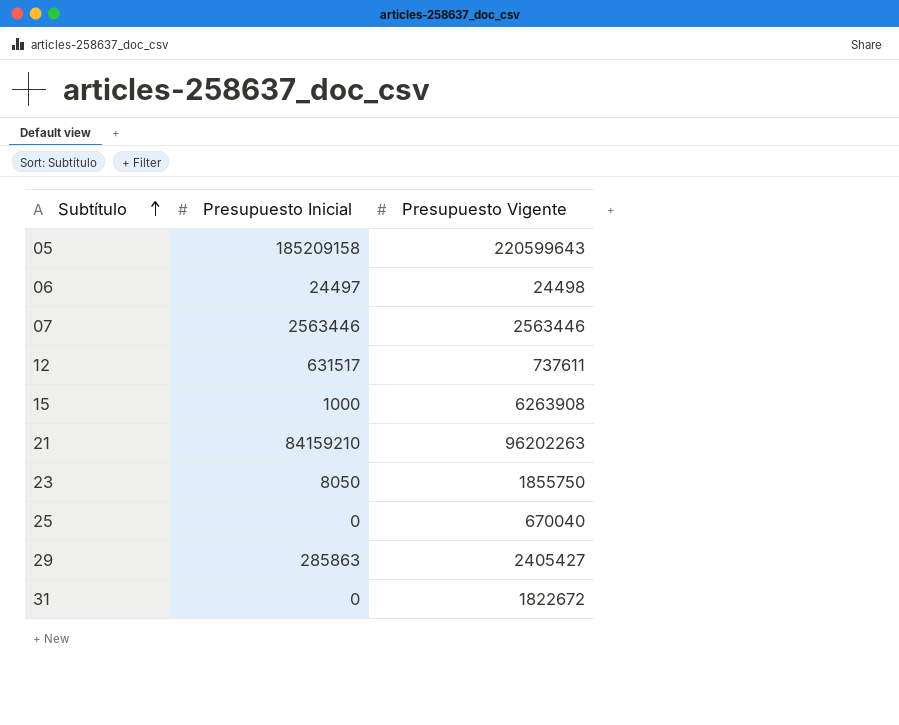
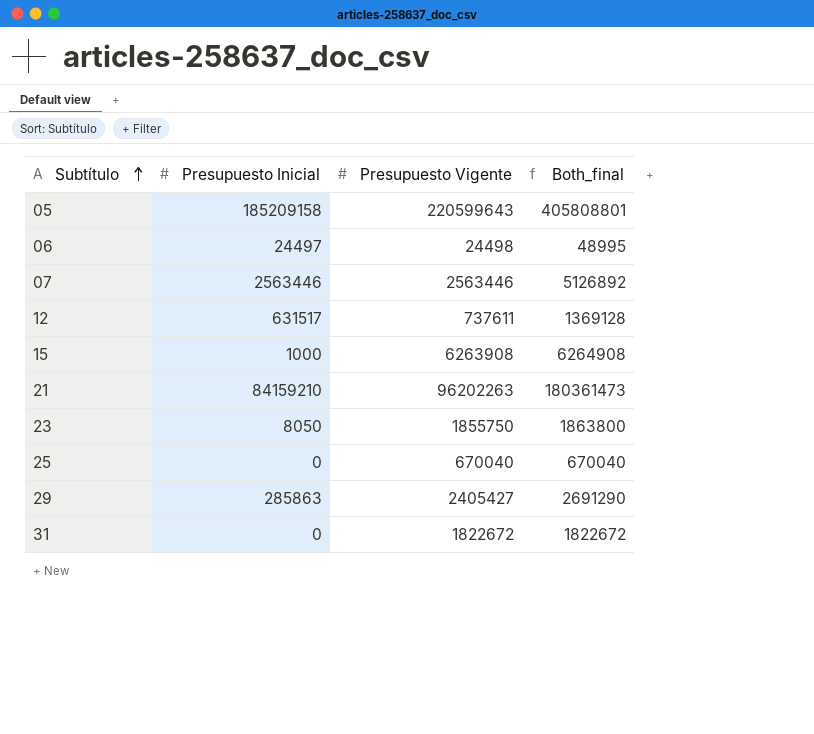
column Both_final | formula: none -> [Presupuesto Inicial] + [Presupuesto Vigente]

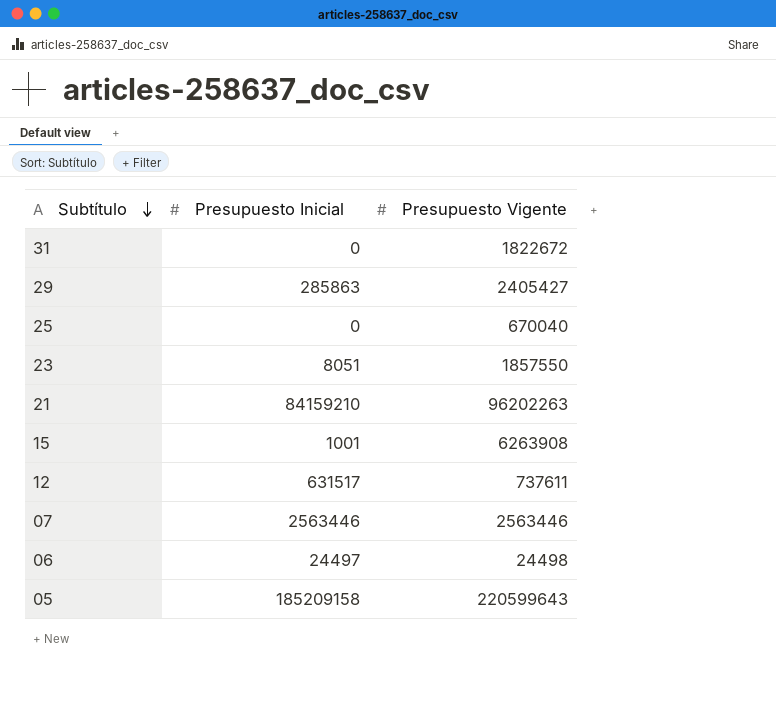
row order: Subtítulo ascending -> Subtítulo descending
column Both_final | formula: [Presupuesto Inicial] + [Presupuesto Vigente] -> none
23 | Presupuesto Inicial: 8050 -> 8051
23 | Presupuesto Vigente: 1855750 -> 1857550
15 | Presupuesto Inicial: 1000 -> 1001

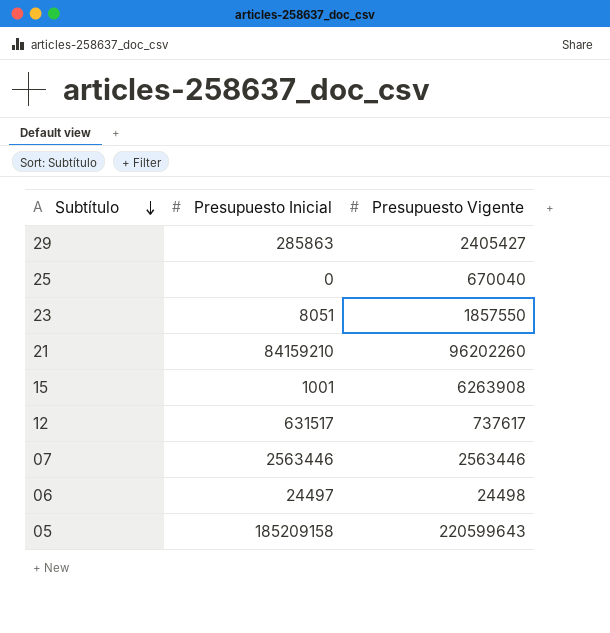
row 31: 0 | 1822672 -> none
21 | Presupuesto Vigente: 96202263 -> 96202260
12 | Presupuesto Vigente: 737611 -> 737617

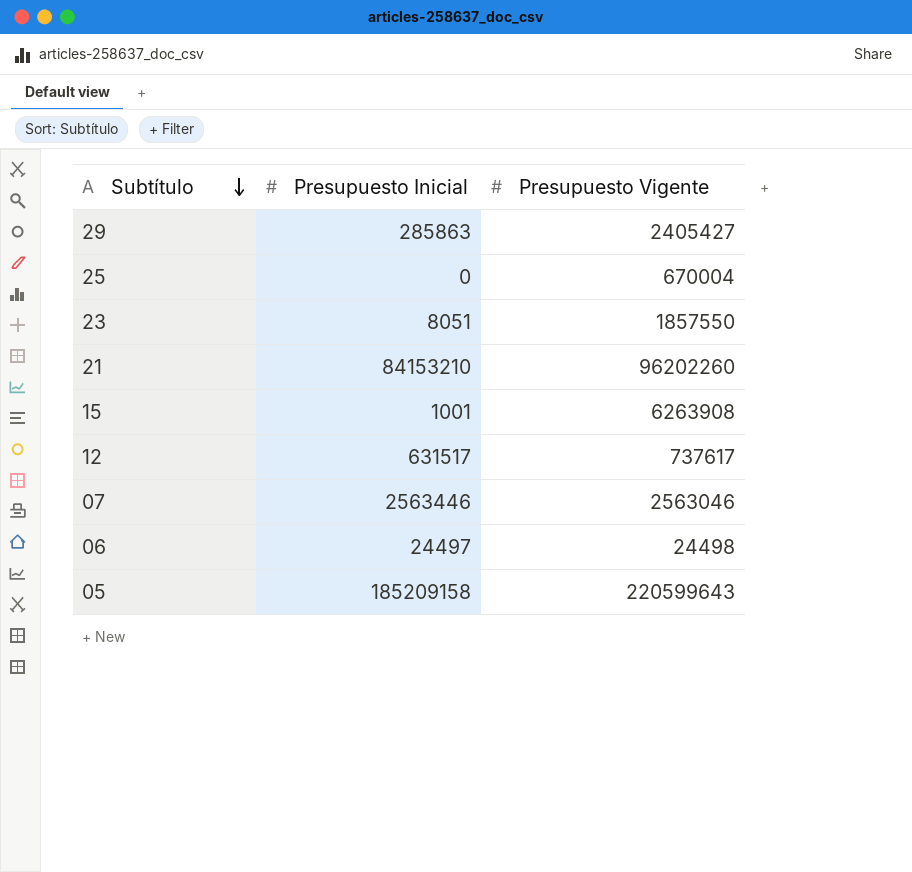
25 | Presupuesto Vigente: 670040 -> 670004
21 | Presupuesto Inicial: 84159210 -> 84153210
07 | Presupuesto Vigente: 2563446 -> 2563046

